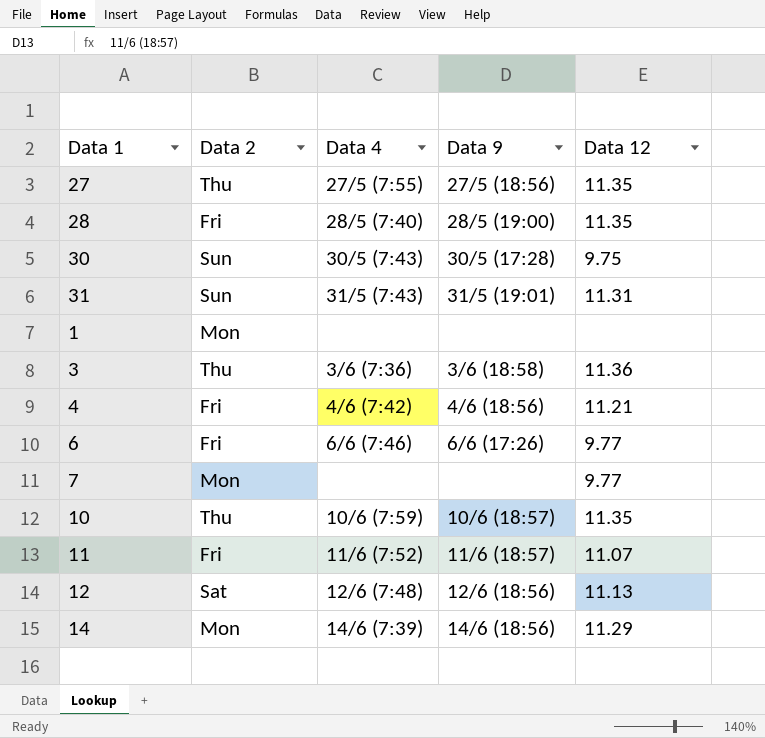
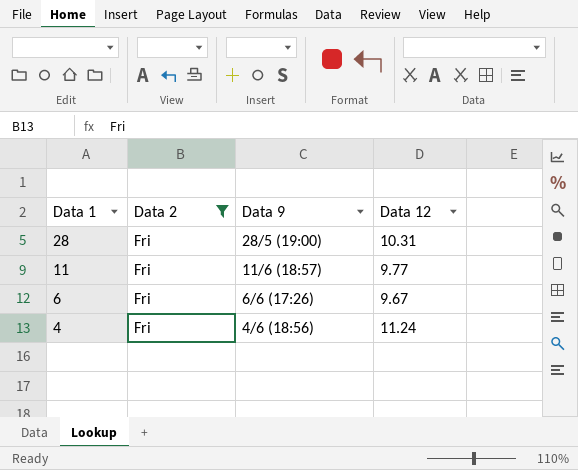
filter: none -> Data 2 = Fri
row order: none -> Data 1 descending
column Data 4 | position: 3 -> none
28 | Data 12: 11.35 -> 10.31
11 | Data 12: 11.07 -> 9.77
6 | Data 12: 9.77 -> 9.67
4 | Data 12: 11.21 -> 11.24

